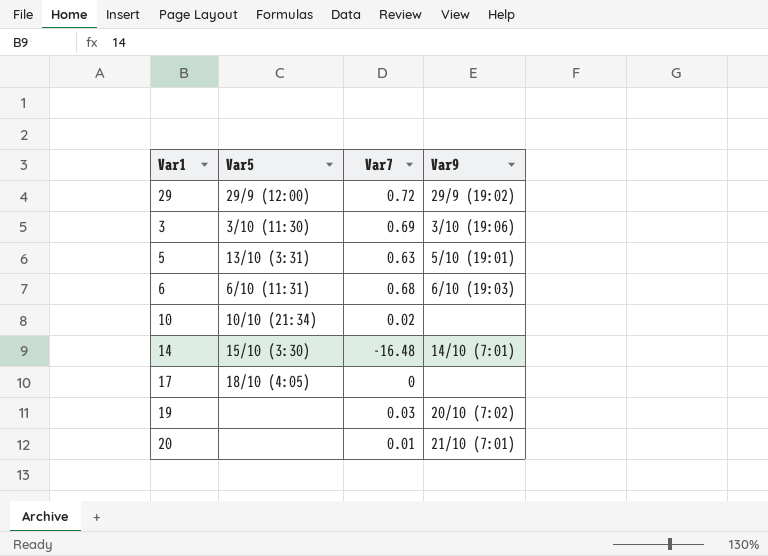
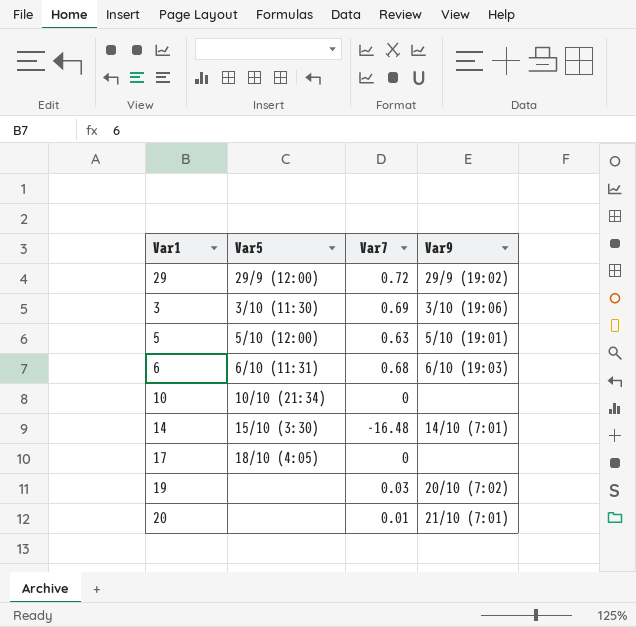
5 | Var5: 13/10 (3:31) -> 5/10 (12:00)
10 | Var7: 0.02 -> 0

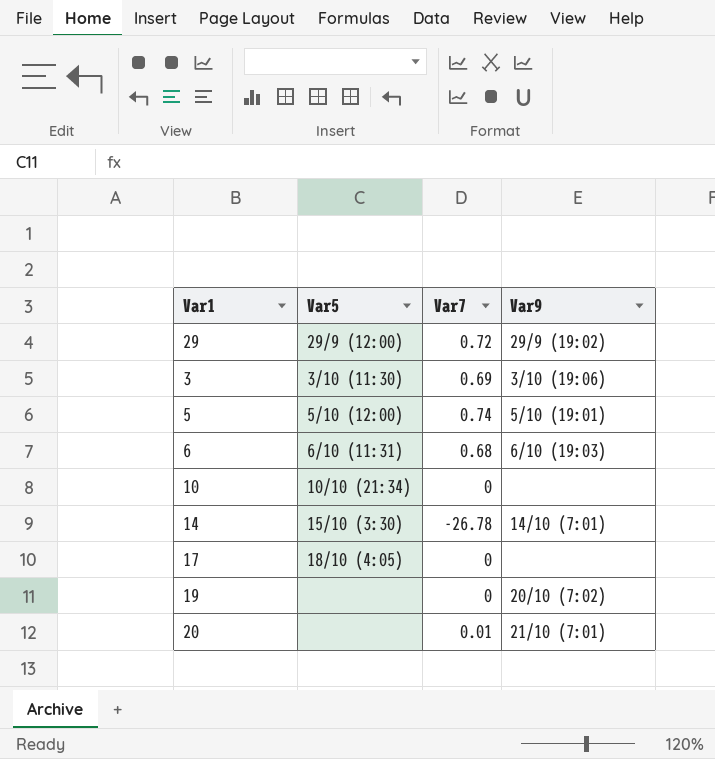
5 | Var7: 0.63 -> 0.74
14 | Var7: -16.48 -> -26.78
19 | Var7: 0.03 -> 0

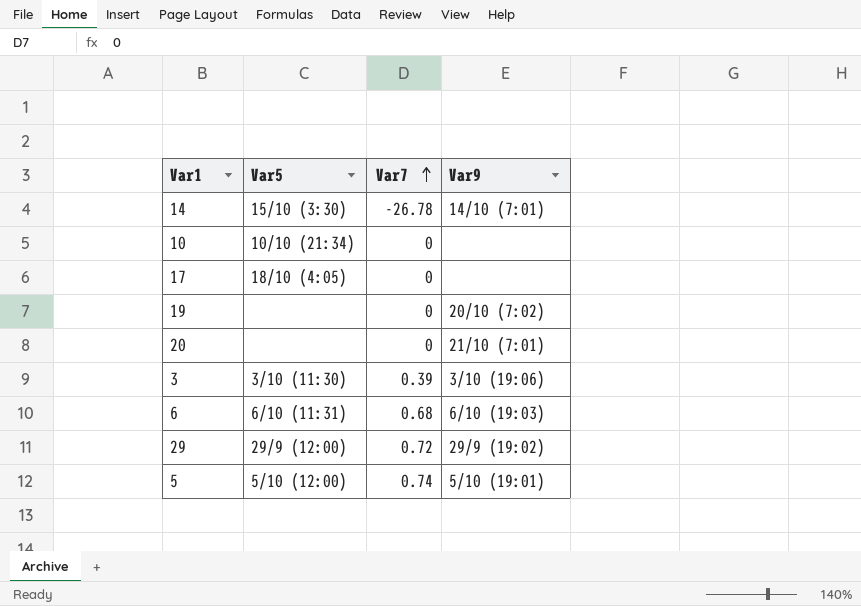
row order: none -> Var7 ascending
20 | Var7: 0.01 -> 0
3 | Var7: 0.69 -> 0.39

